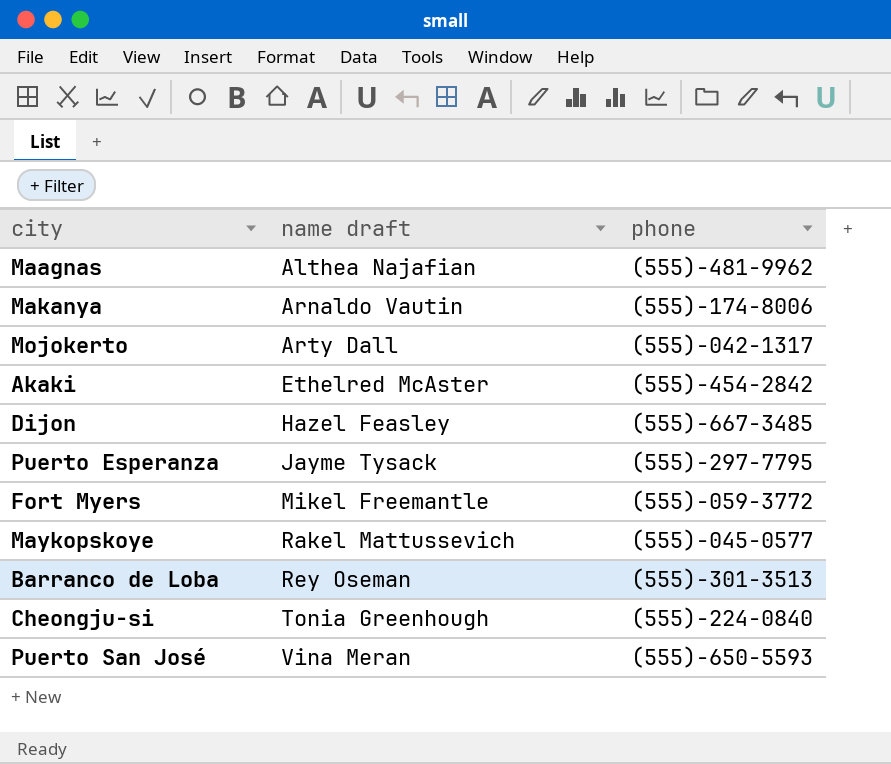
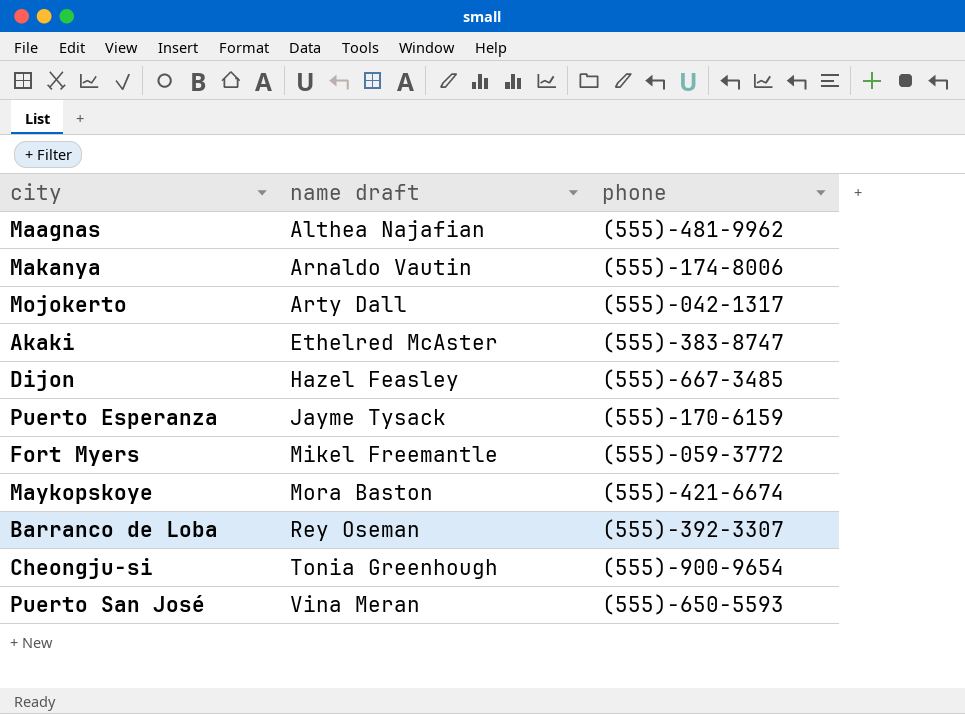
Akaki | phone: (555)-454-2842 -> (555)-383-8747
Puerto Esperanza | phone: (555)-297-7795 -> (555)-170-6159
Maykopskoye | name draft: Rakel Mattussevich -> Mora Baston
Maykopskoye | phone: (555)-045-0577 -> (555)-421-6674
Barranco de Loba | phone: (555)-301-3513 -> (555)-392-3307
Cheongju-si | phone: (555)-224-0840 -> (555)-900-9654

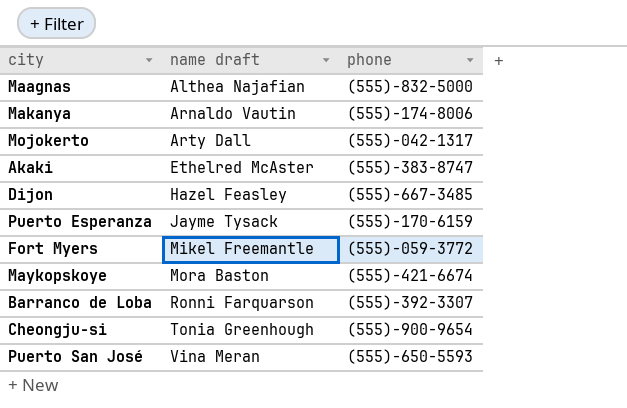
Maagnas | phone: (555)-481-9962 -> (555)-832-5000
Barranco de Loba | name draft: Rey Oseman -> Ronni Farquarson

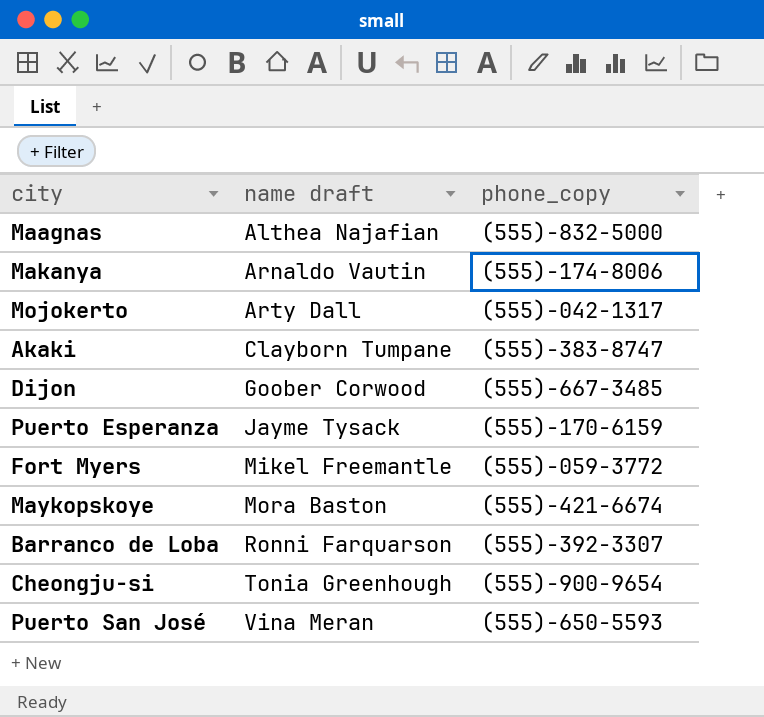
column name: phone -> phone_copy
Akaki | name draft: Ethelred McAster -> Clayborn Tumpane
Dijon | name draft: Hazel Feasley -> Goober Corwood

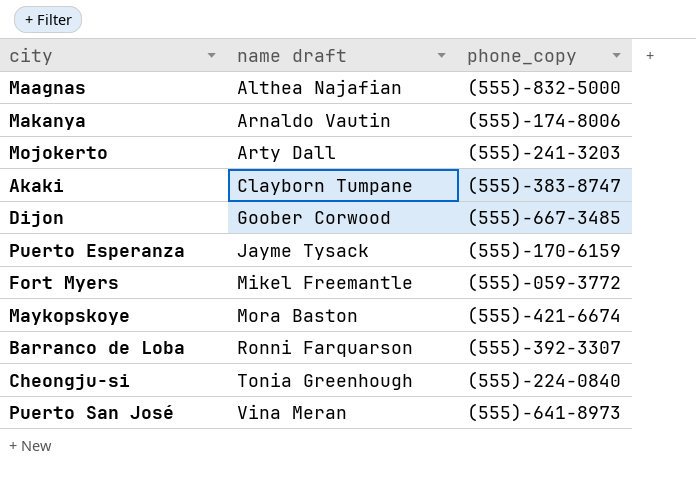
Mojokerto | phone_copy: (555)-042-1317 -> (555)-241-3203
Cheongju-si | phone_copy: (555)-900-9654 -> (555)-224-0840
Puerto San José | phone_copy: (555)-650-5593 -> (555)-641-8973

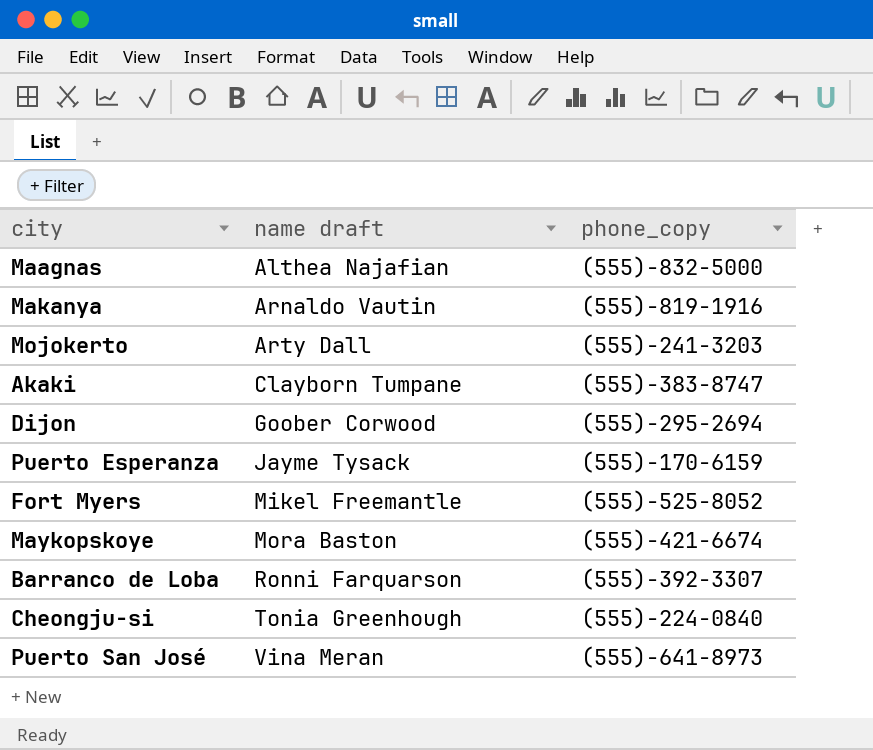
Makanya | phone_copy: (555)-174-8006 -> (555)-819-1916
Dijon | phone_copy: (555)-667-3485 -> (555)-295-2694
Fort Myers | phone_copy: (555)-059-3772 -> (555)-525-8052

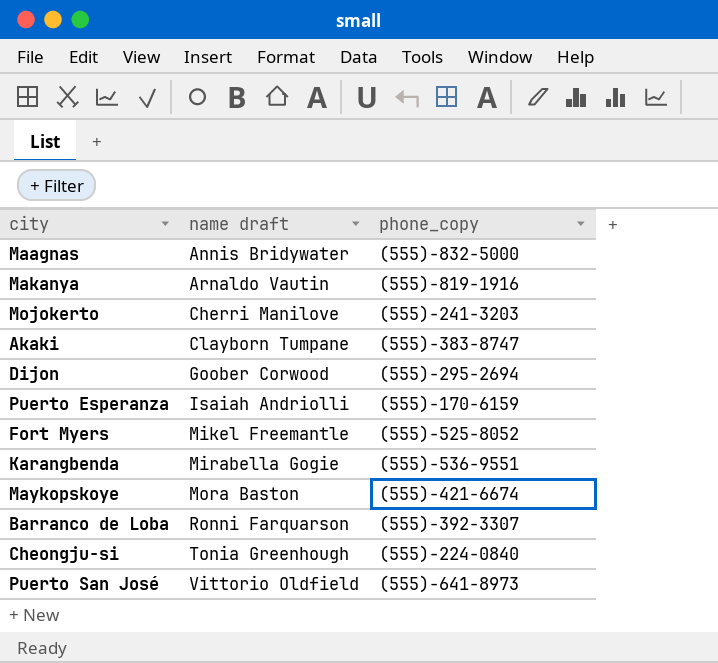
Maagnas | name draft: Althea Najafian -> Annis Bridywater
Mojokerto | name draft: Arty Dall -> Cherri Manilove
Puerto Esperanza | name draft: Jayme Tysack -> Isaiah Andriolli
row Karangbenda: none -> Mirabella Gogie | (555)-536-9551
Puerto San José | name draft: Vina Meran -> Vittorio Oldfield

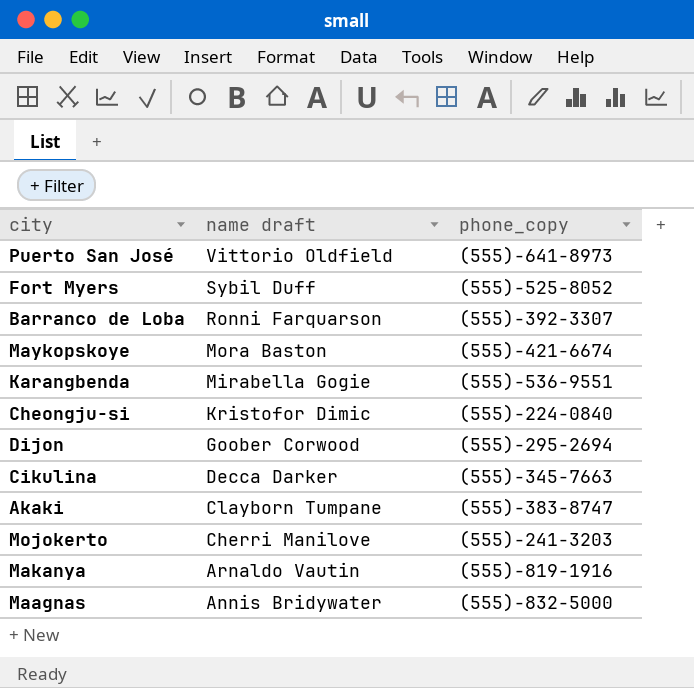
row order: name draft ascending -> name draft descending
row Puerto Esperanza: Isaiah Andriolli | (555)-170-6159 -> none
Fort Myers | name draft: Mikel Freemantle -> Sybil Duff
Cheongju-si | name draft: Tonia Greenhough -> Kristofor Dimic
row Cikulina: none -> Decca Darker | (555)-345-7663

